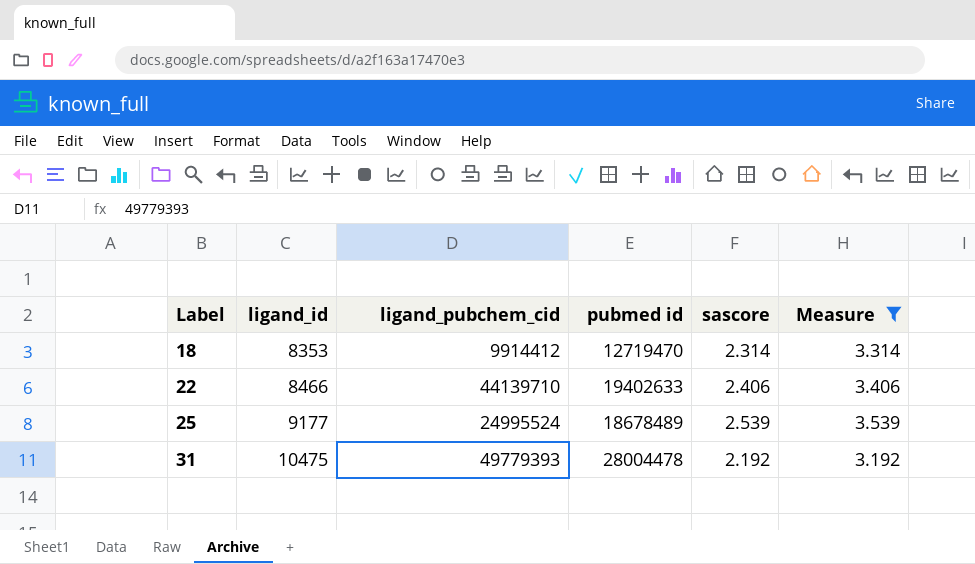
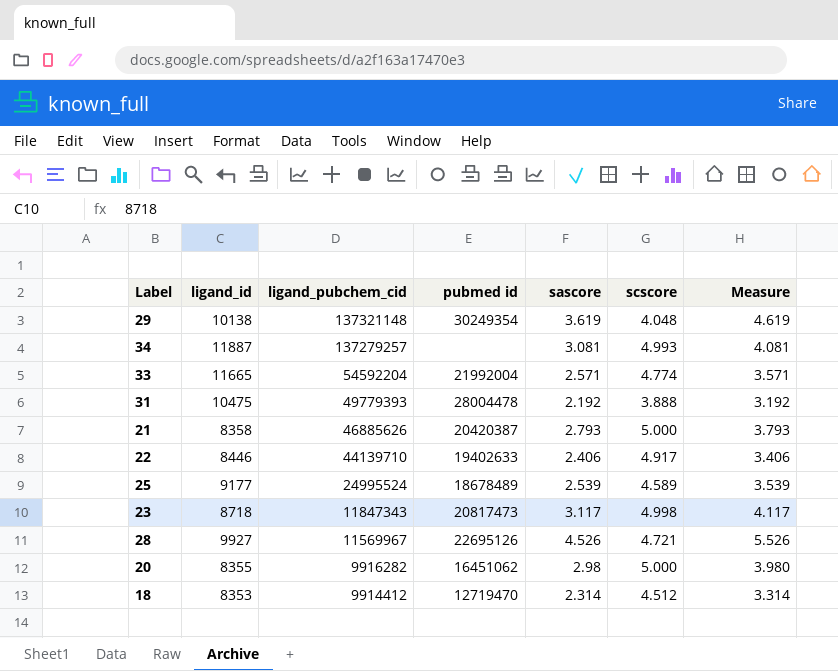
filter: Measure <= 3.539 -> none
row order: Label ascending -> ligand_pubchem_cid descending
column scscore | position: none -> 6
22 | ligand_id: 8466 -> 8446

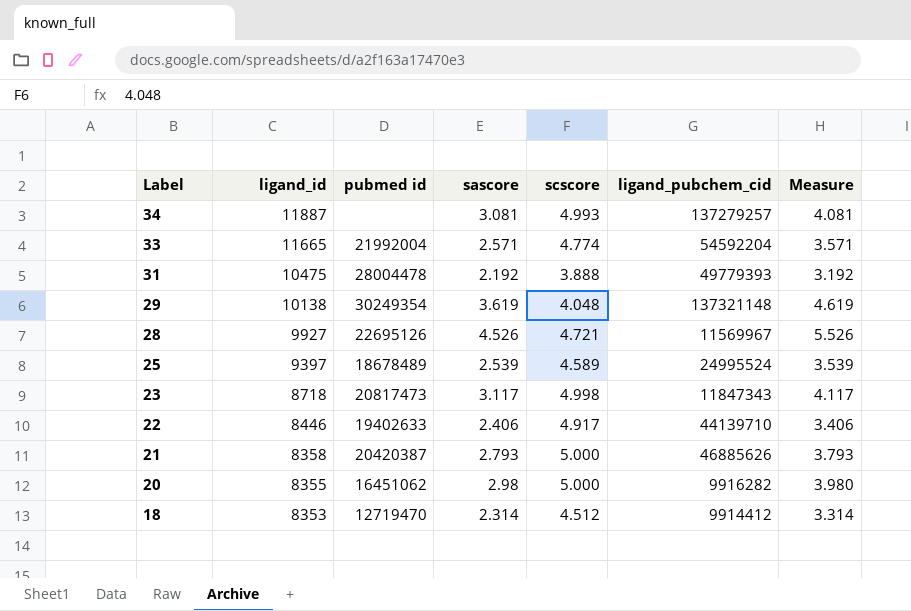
row order: ligand_pubchem_cid descending -> Label descending
column ligand_pubchem_cid | position: 3 -> 6
25 | ligand_id: 9177 -> 9397

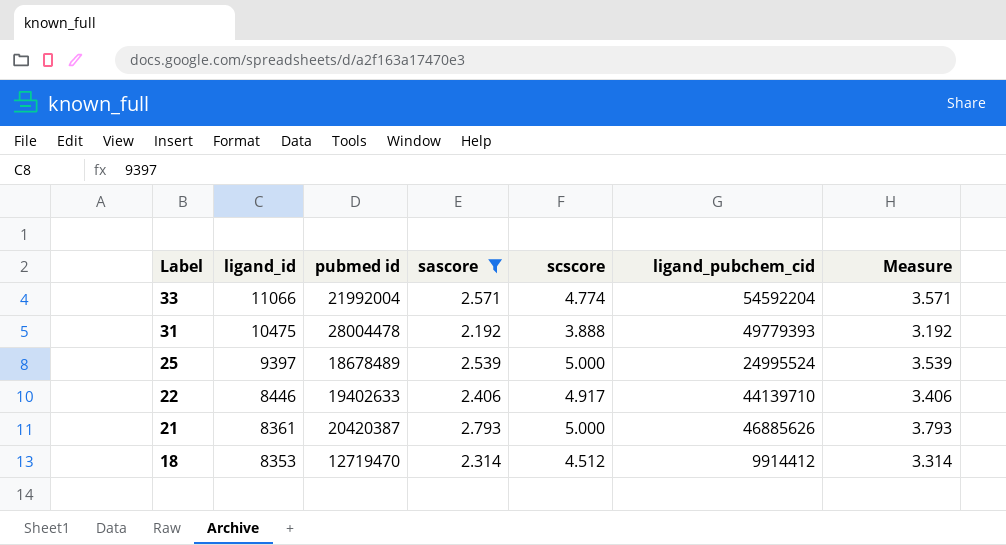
filter: none -> sascore <= 2.793
33 | ligand_id: 11665 -> 11066
25 | scscore: 4.589 -> 5.000
21 | ligand_id: 8358 -> 8361

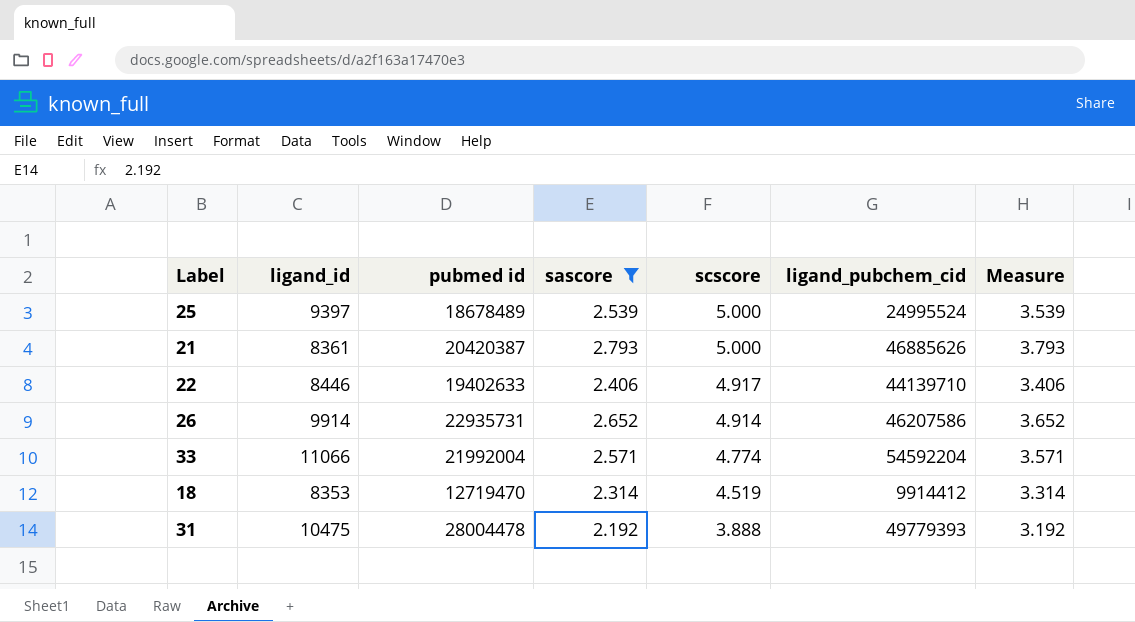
row order: Label descending -> scscore descending
row 26: none -> 9914 | 22935731 | 2.652 | 4.914 | 46207586 | 3.652
18 | scscore: 4.512 -> 4.519

